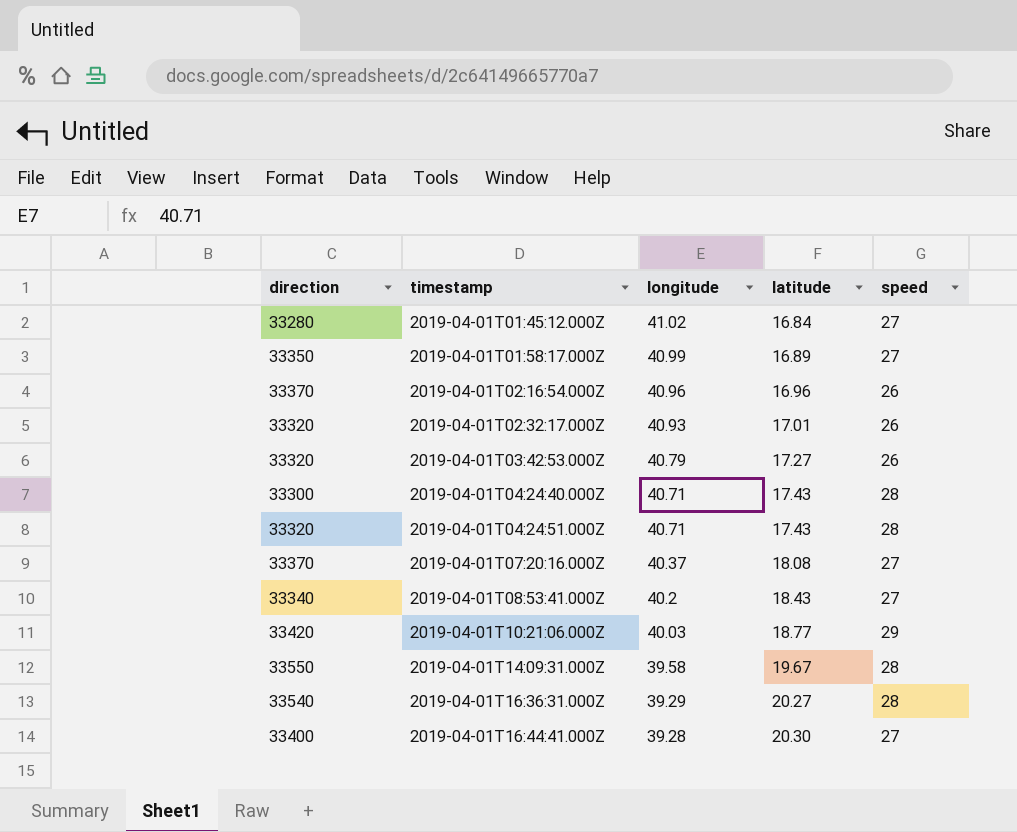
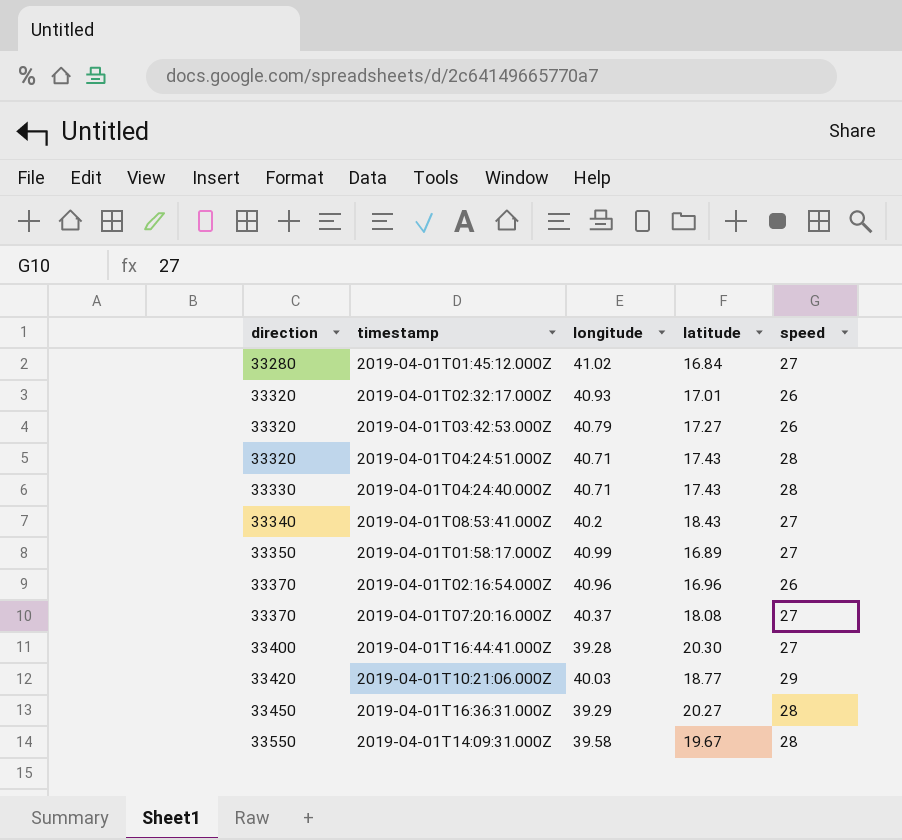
row order: timestamp ascending -> direction ascending
2019-04-01T04:24:40.000Z | direction: 33300 -> 33330
2019-04-01T16:36:31.000Z | direction: 33540 -> 33450

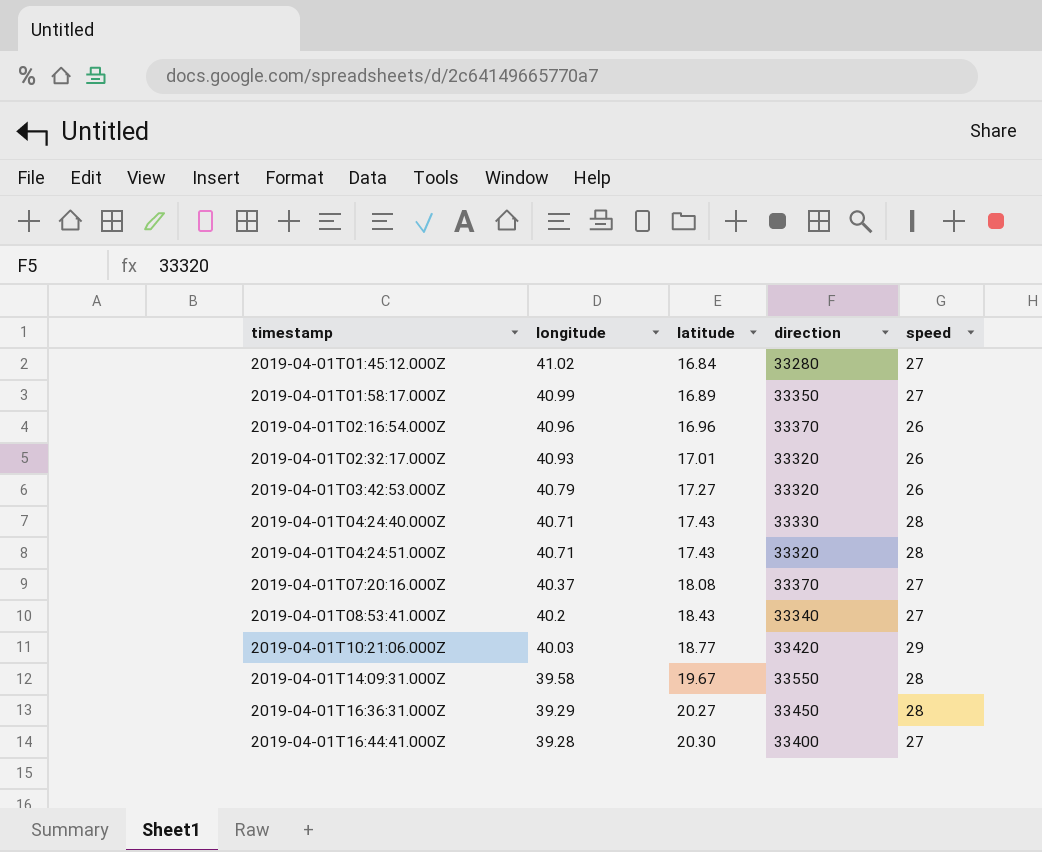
row order: direction ascending -> timestamp ascending
column direction | position: 1 -> 4

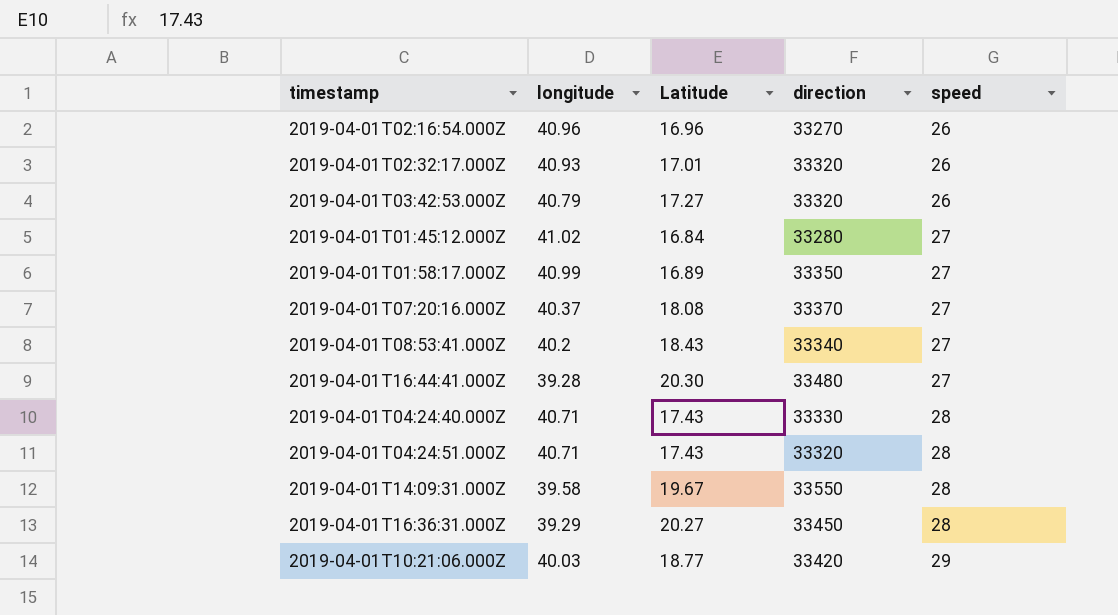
row order: timestamp ascending -> speed ascending
column name: latitude -> Latitude
2019-04-01T02:16:54.000Z | direction: 33370 -> 33270
2019-04-01T16:44:41.000Z | direction: 33400 -> 33480

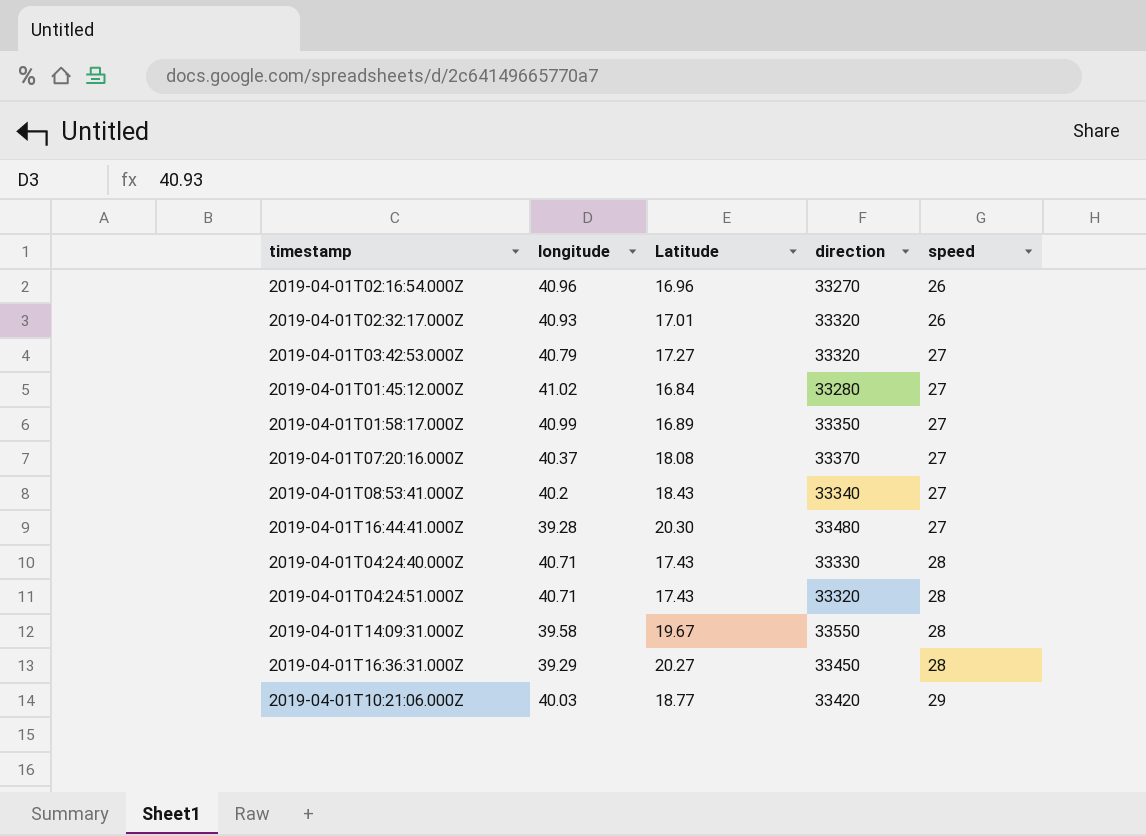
2019-04-01T03:42:53.000Z | speed: 26 -> 27

